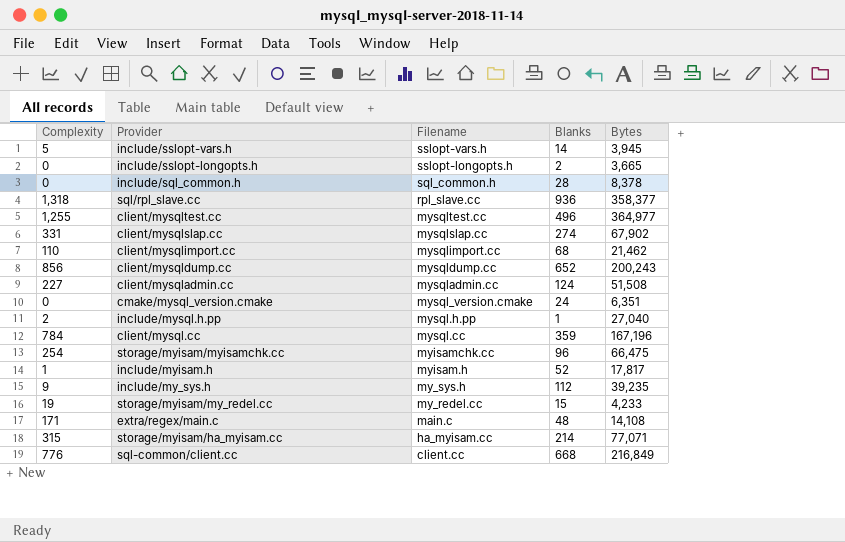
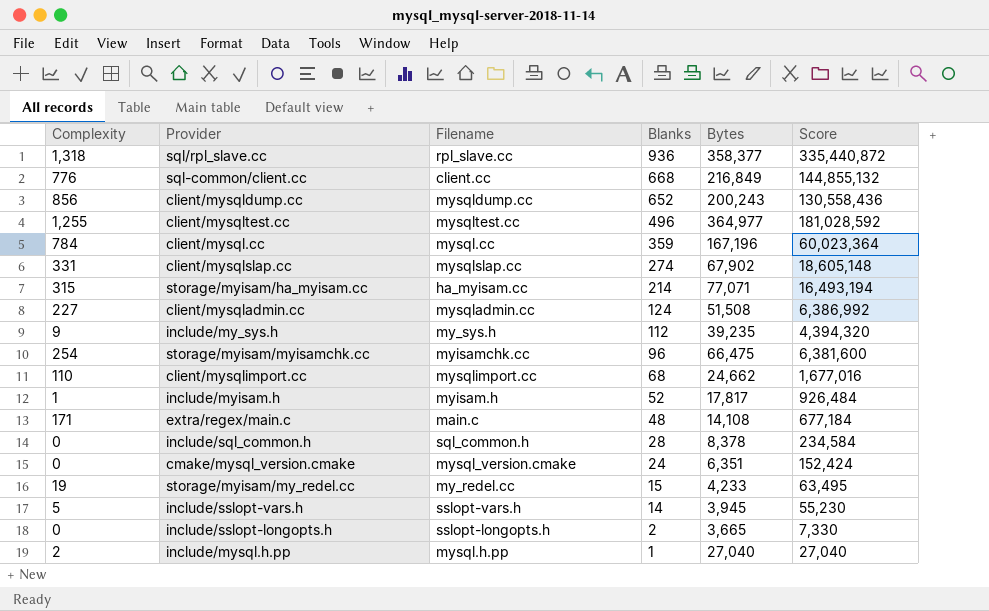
row order: Filename descending -> Blanks descending
column Score | formula: none -> [Blanks] * [Bytes]
client/mysqlimport.cc | Bytes: 21,462 -> 24,662

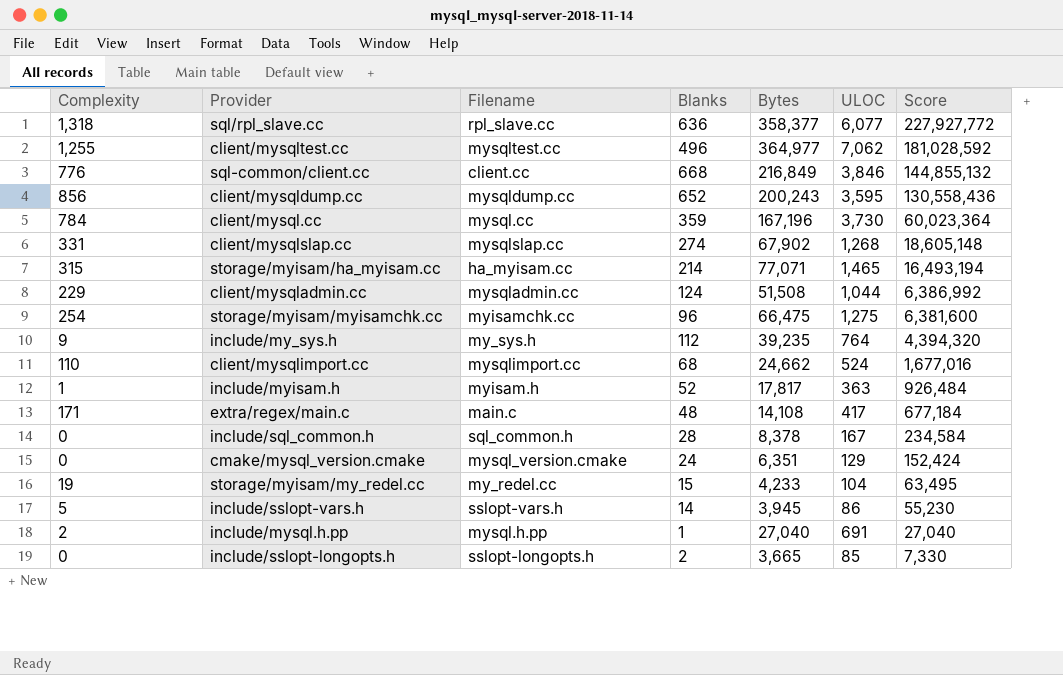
row order: Blanks descending -> Score descending
column ULOC | position: none -> 6
sql/rpl_slave.cc | Blanks: 936 -> 636
sql/rpl_slave.cc | Score: 335,440,872 -> 227,927,772
client/mysqladmin.cc | Complexity: 227 -> 229

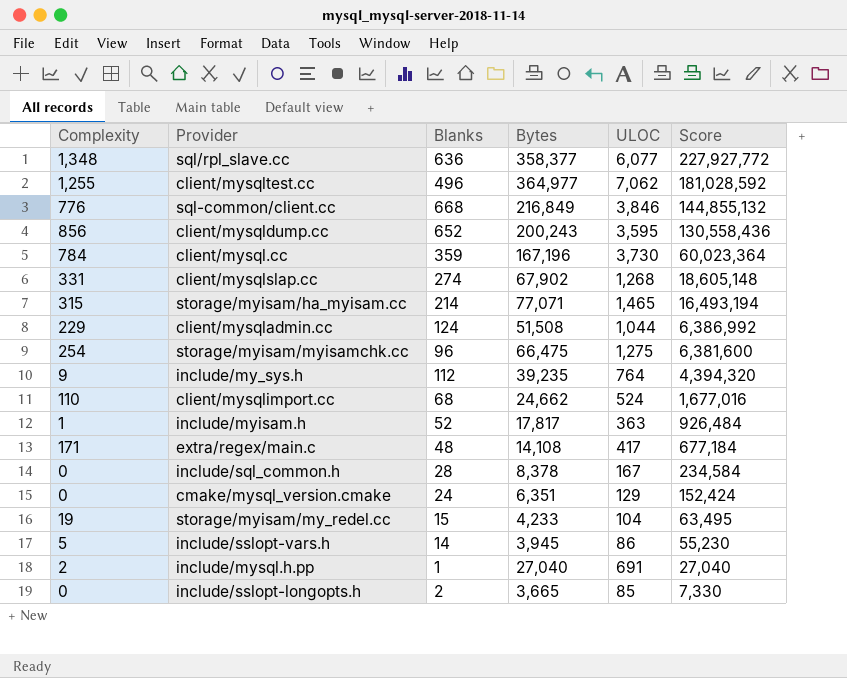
column Filename | position: 3 -> none
sql/rpl_slave.cc | Complexity: 1,318 -> 1,348

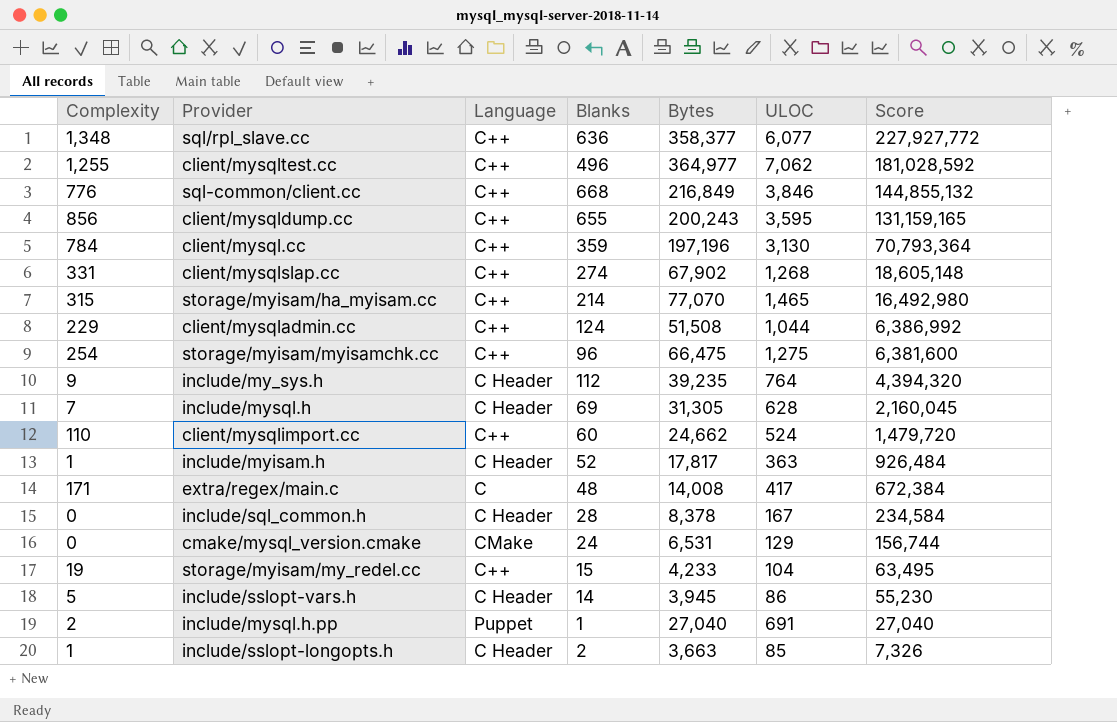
column Language | position: none -> 3
client/mysqldump.cc | Blanks: 652 -> 655
client/mysqldump.cc | Score: 130,558,436 -> 131,159,165
client/mysql.cc | Bytes: 167,196 -> 197,196
client/mysql.cc | ULOC: 3,730 -> 3,130
client/mysql.cc | Score: 60,023,364 -> 70,793,364
storage/myisam/ha_myisam.cc | Bytes: 77,071 -> 77,070
storage/myisam/ha_myisam.cc | Score: 16,493,194 -> 16,492,980
row include/mysql.h: none -> 7 | C Header | 69 | 31,305 | 628 | 2,160,045
client/mysqlimport.cc | Blanks: 68 -> 60
client/mysqlimport.cc | Score: 1,677,016 -> 1,479,720
extra/regex/main.c | Bytes: 14,108 -> 14,008
extra/regex/main.c | Score: 677,184 -> 672,384
cmake/mysql_version.cmake | Bytes: 6,351 -> 6,531
cmake/mysql_version.cmake | Score: 152,424 -> 156,744
include/sslopt-longopts.h | Complexity: 0 -> 1
include/sslopt-longopts.h | Bytes: 3,665 -> 3,663
include/sslopt-longopts.h | Score: 7,330 -> 7,326

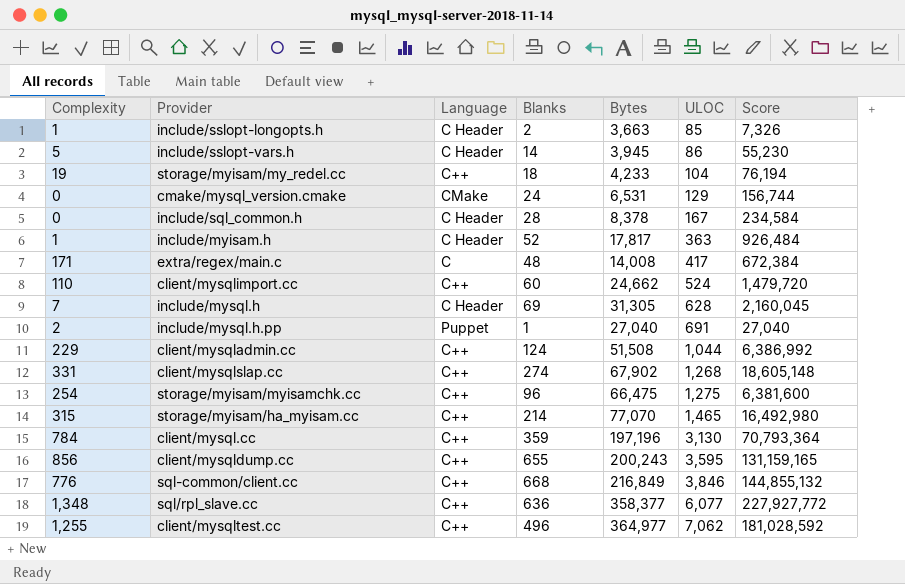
row order: Score descending -> ULOC ascending
row include/my_sys.h: 9 | C Header | 112 | 39,235 | 764 | 4,394,320 -> none
storage/myisam/my_redel.cc | Blanks: 15 -> 18
storage/myisam/my_redel.cc | Score: 63,495 -> 76,194

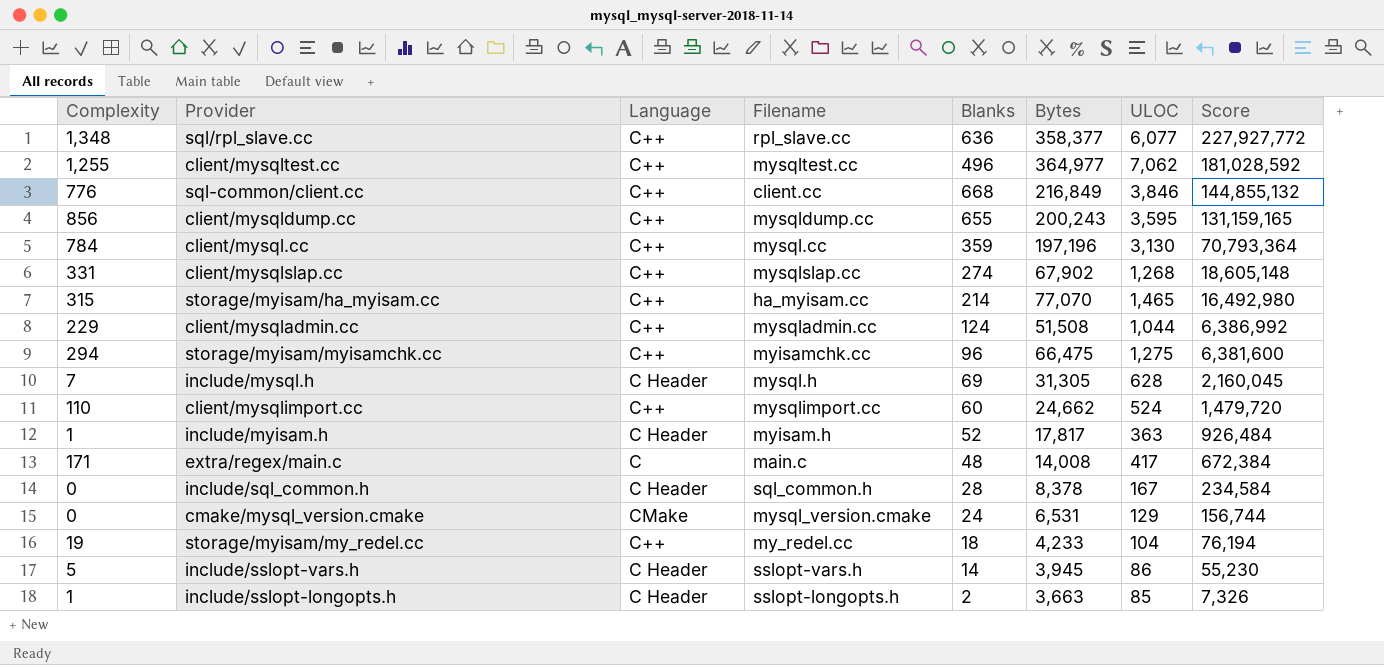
row order: ULOC ascending -> Score descending
column Filename | position: none -> 4
row include/mysql.h.pp: 2 | Puppet | 1 | 27,040 | 691 | 27,040 -> none
storage/myisam/myisamchk.cc | Complexity: 254 -> 294

